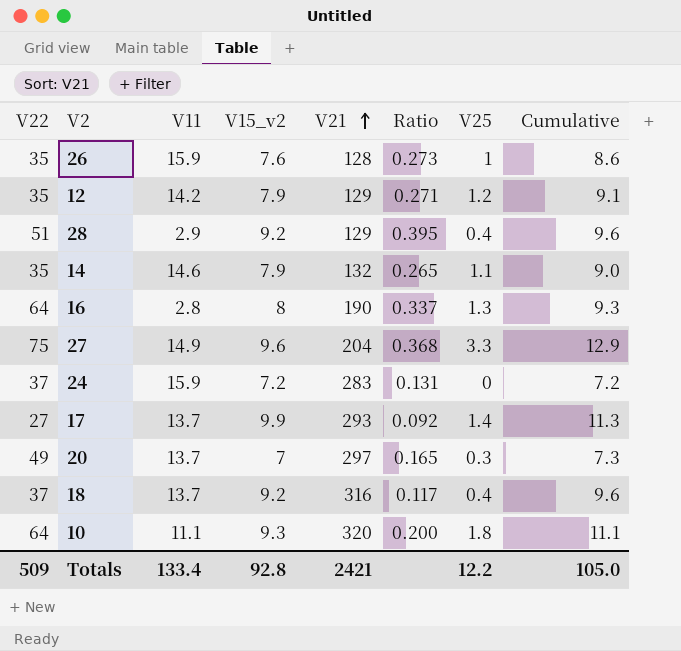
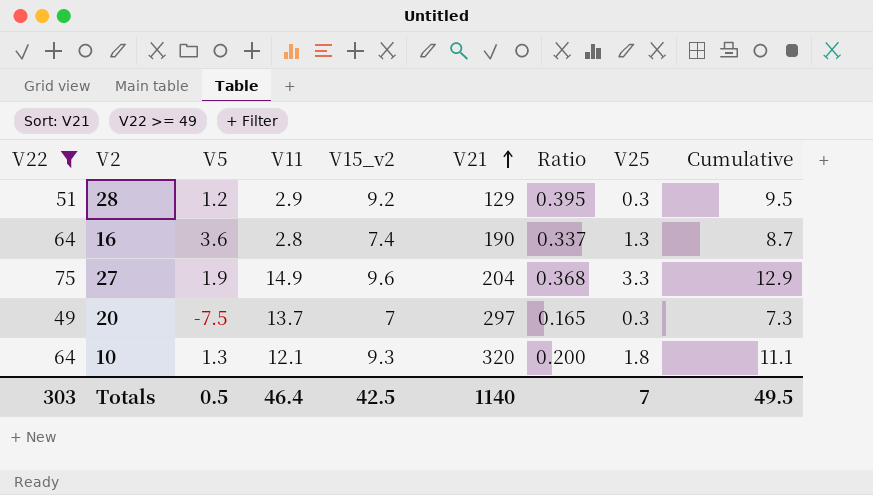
filter: none -> V22 >= 49
column V5 | position: none -> 3
28 | V25: 0.4 -> 0.3
28 | Cumulative: 9.6 -> 9.5
16 | V15_v2: 8 -> 7.4
16 | Cumulative: 9.3 -> 8.7
10 | V11: 11.1 -> 12.1
Totals | V22: 509 -> 303
Totals | V11: 133.4 -> 46.4
Totals | V15_v2: 92.8 -> 42.5
Totals | V21: 2421 -> 1140
Totals | V25: 12.2 -> 7
Totals | Cumulative: 105.0 -> 49.5

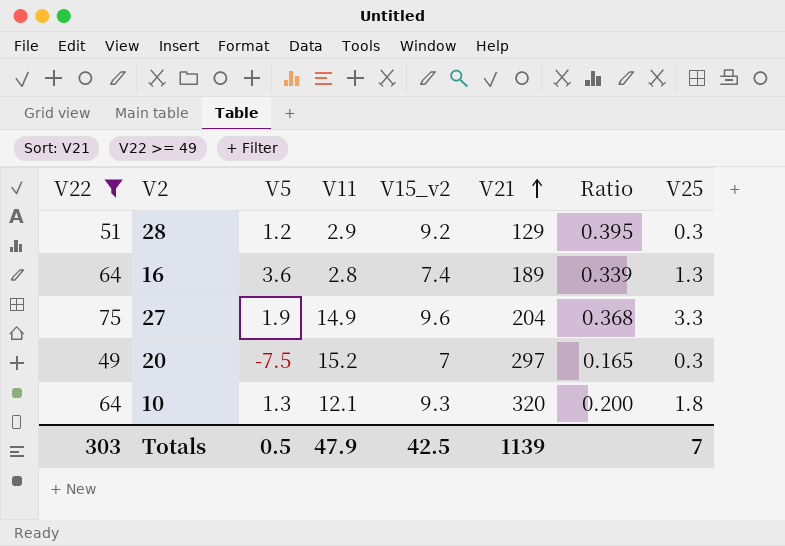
column Cumulative | formula: [V15_v2] + [V25] -> none
16 | V21: 190 -> 189
16 | Ratio: 0.337 -> 0.339
20 | V11: 13.7 -> 15.2
Totals | V11: 46.4 -> 47.9
Totals | V21: 1140 -> 1139

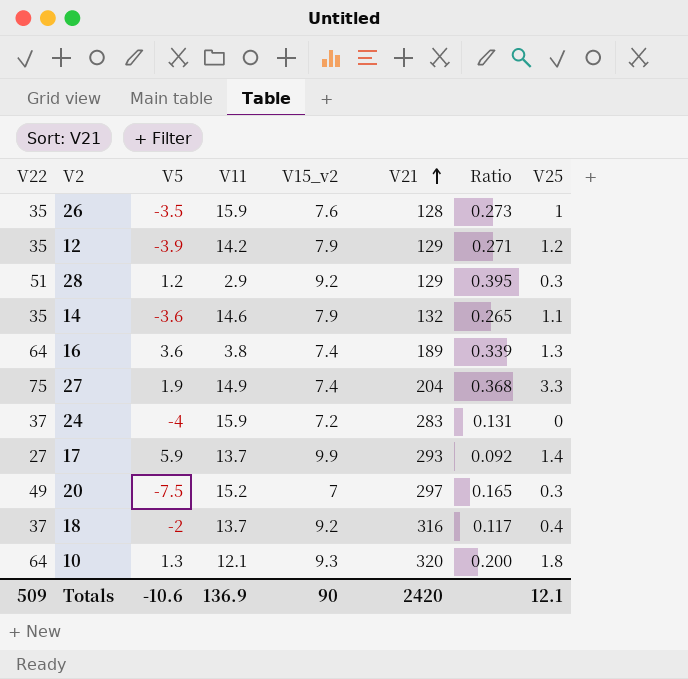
filter: V22 >= 49 -> none
16 | V11: 2.8 -> 3.8
27 | V15_v2: 9.6 -> 7.4
Totals | V22: 303 -> 509
Totals | V5: 0.5 -> -10.6
Totals | V11: 47.9 -> 136.9
Totals | V15_v2: 42.5 -> 90
Totals | V21: 1139 -> 2420
Totals | V25: 7 -> 12.1

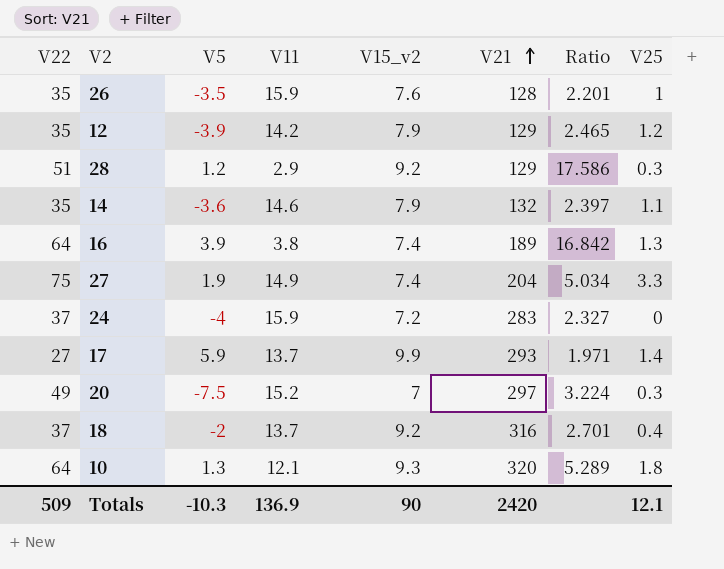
column Ratio | formula: [V22] / [V21] -> [V22] / [V11]
16 | V5: 3.6 -> 3.9
Totals | V5: -10.6 -> -10.3

